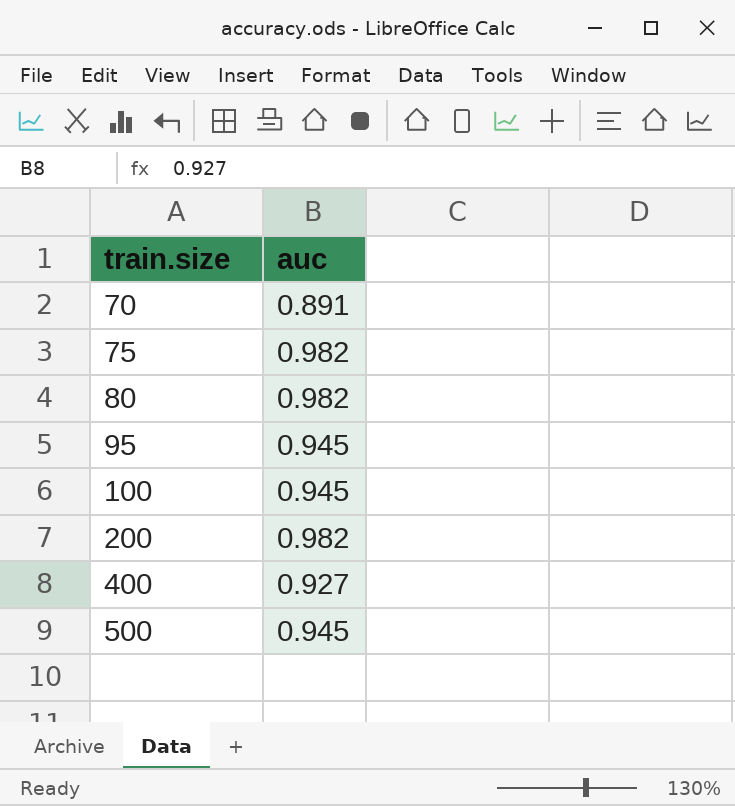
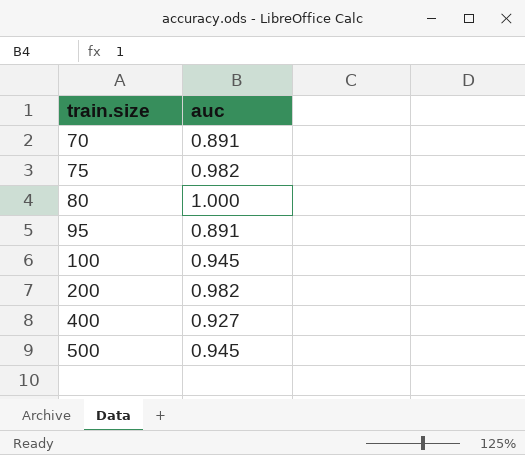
80 | auc: 0.982 -> 1.000
95 | auc: 0.945 -> 0.891

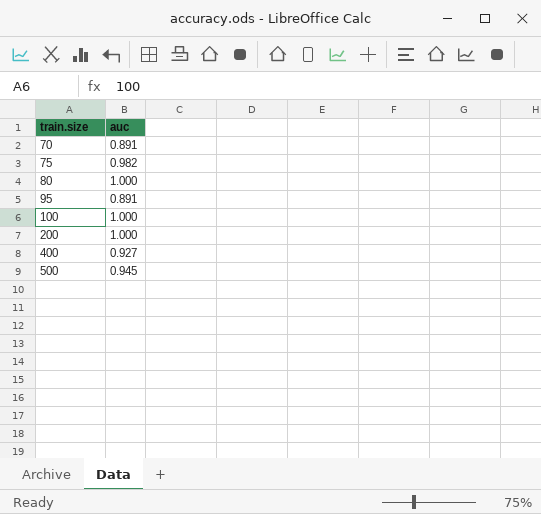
100 | auc: 0.945 -> 1.000
200 | auc: 0.982 -> 1.000

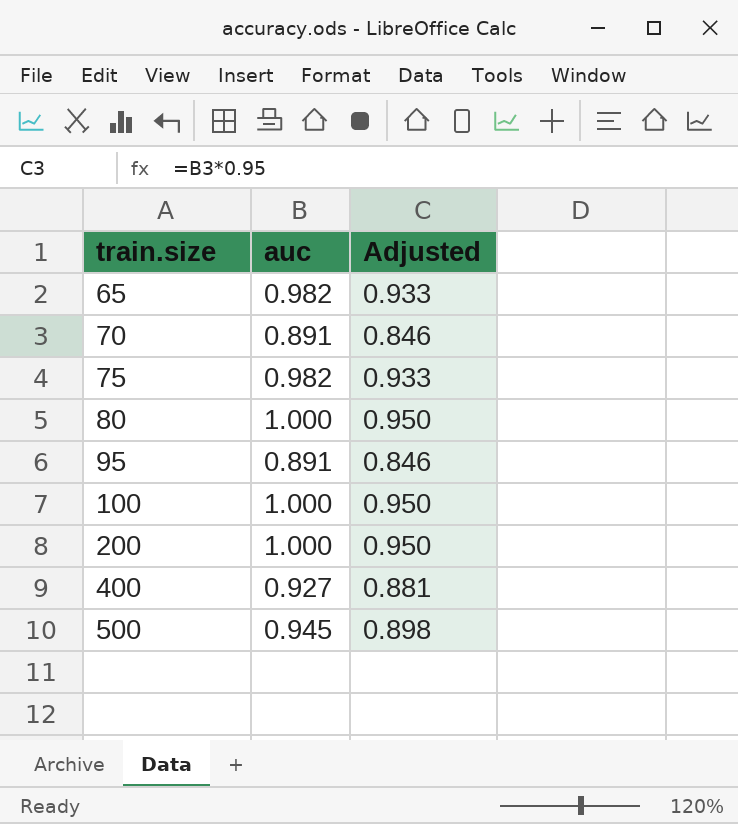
column Adjusted | formula: none -> [auc] * 0.95
row 65: none -> 0.982 | 0.933

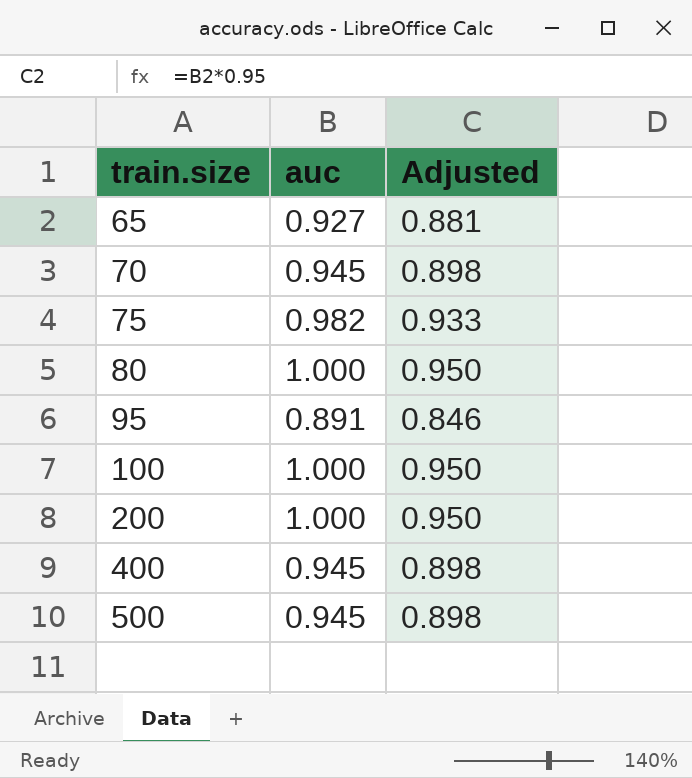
65 | auc: 0.982 -> 0.927
65 | Adjusted: 0.933 -> 0.881
70 | auc: 0.891 -> 0.945
70 | Adjusted: 0.846 -> 0.898
400 | auc: 0.927 -> 0.945
400 | Adjusted: 0.881 -> 0.898

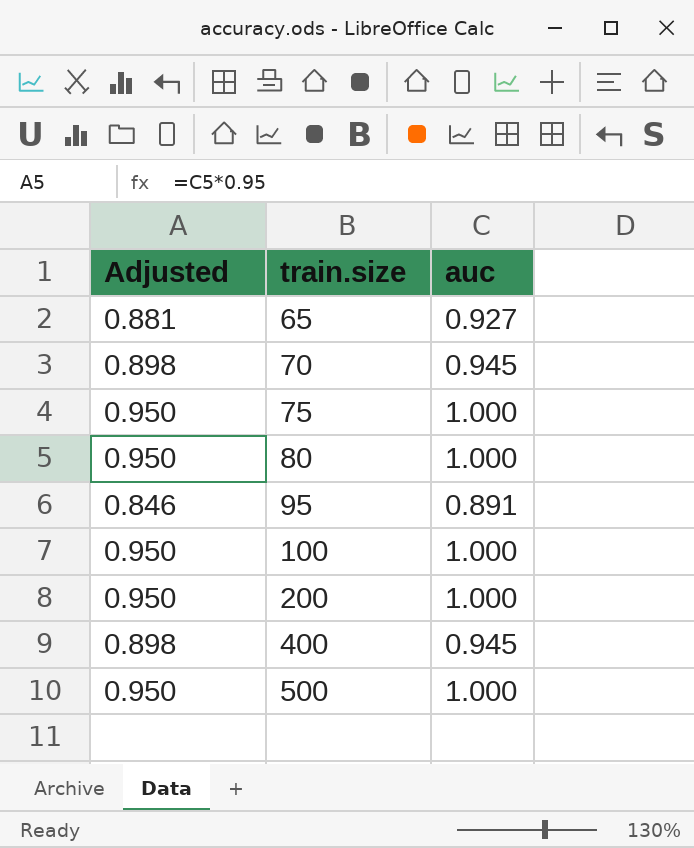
column Adjusted | position: 3 -> 1
75 | Adjusted: 0.933 -> 0.950
75 | auc: 0.982 -> 1.000
500 | Adjusted: 0.898 -> 0.950
500 | auc: 0.945 -> 1.000

